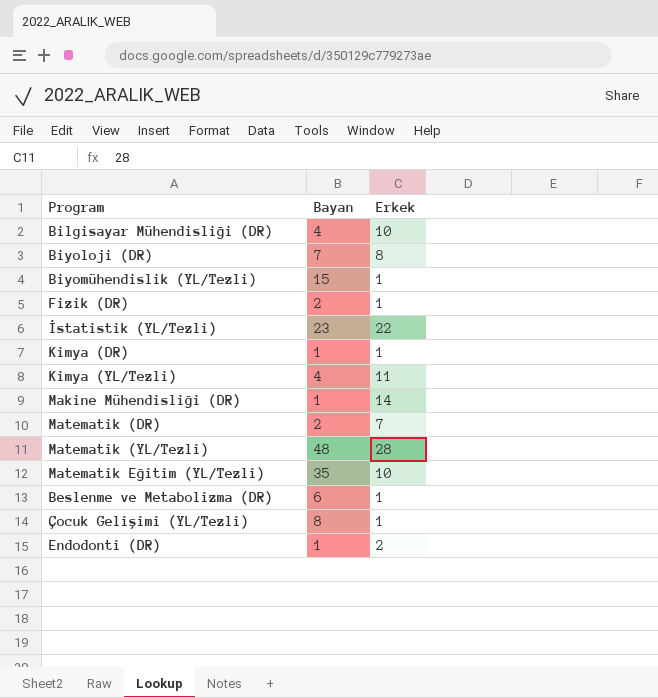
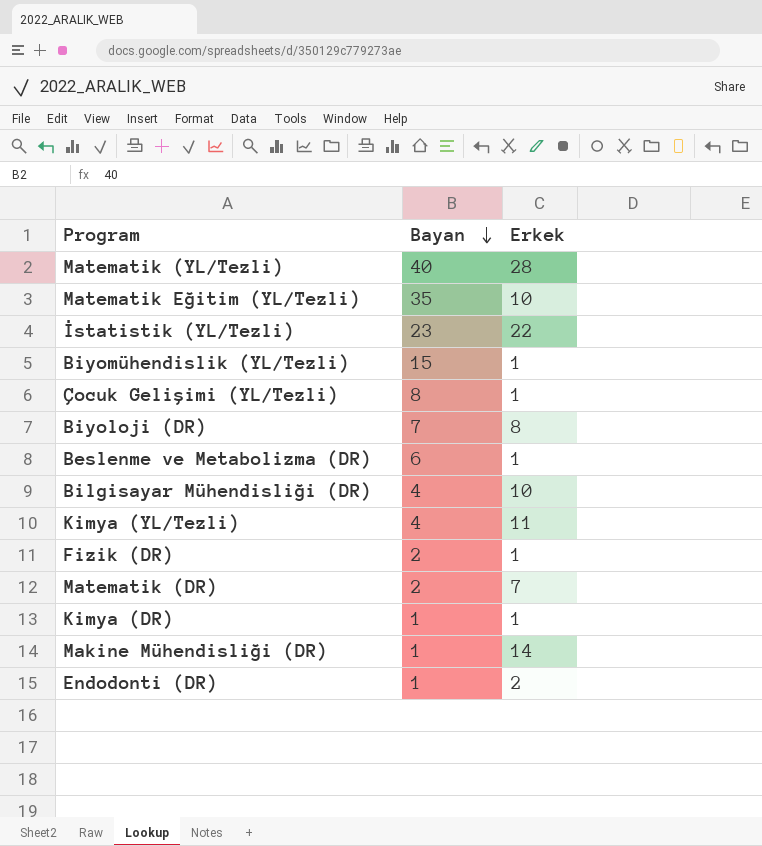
row order: none -> Bayan descending
Matematik (YL/Tezli) | Bayan: 48 -> 40

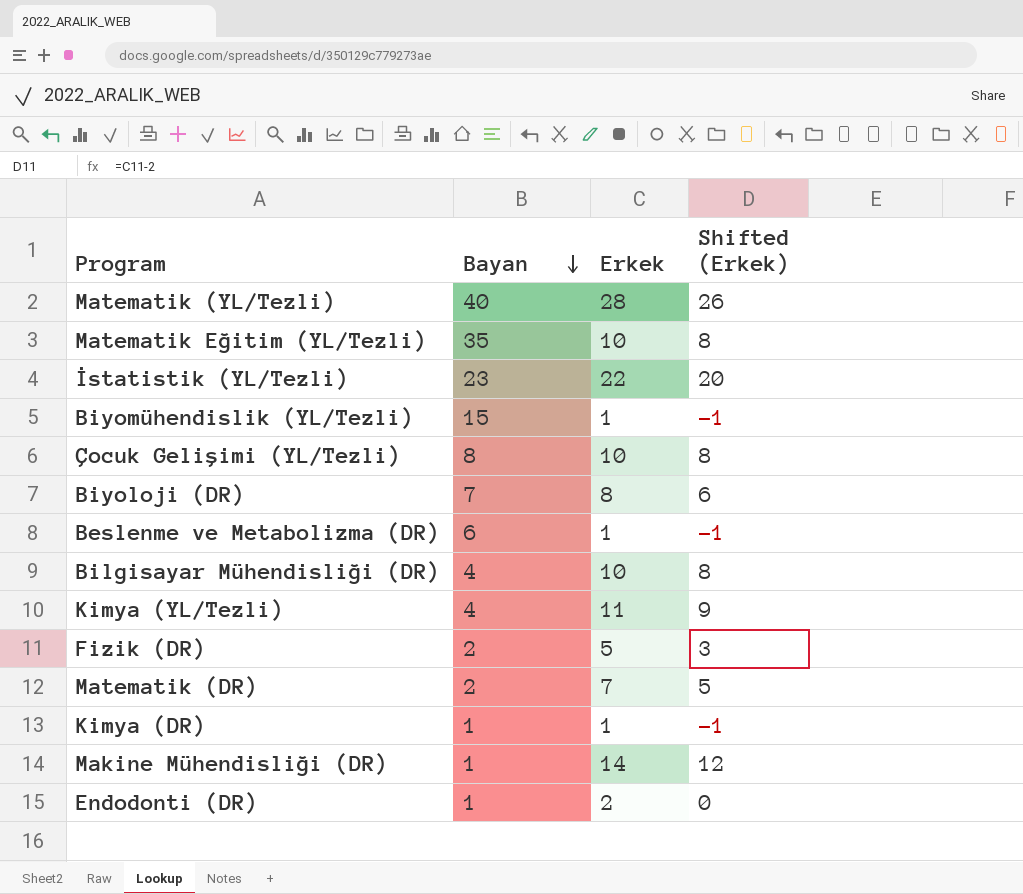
column Shifted (Erkek) | formula: none -> [Erkek] - 2
Çocuk Gelişimi (YL/Tezli) | Erkek: 1 -> 10
Fizik (DR) | Erkek: 1 -> 5

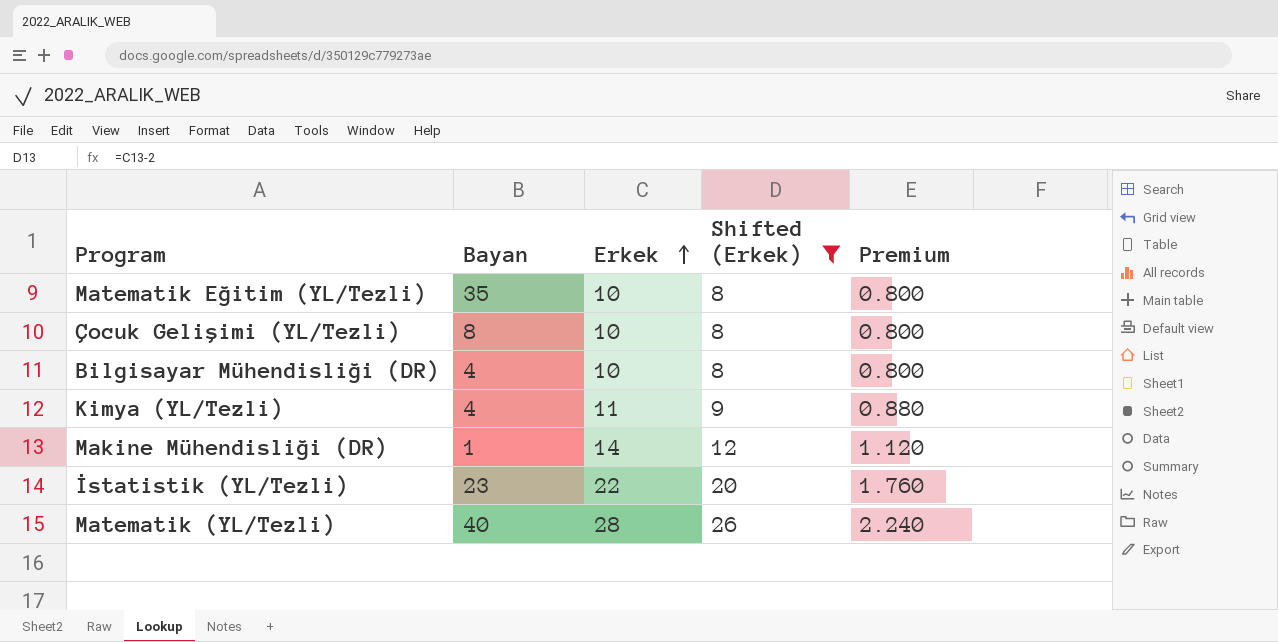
filter: none -> Shifted (Erkek) >= 8
row order: Bayan descending -> Erkek ascending
column Premium | formula: none -> [Erkek] * 0.08

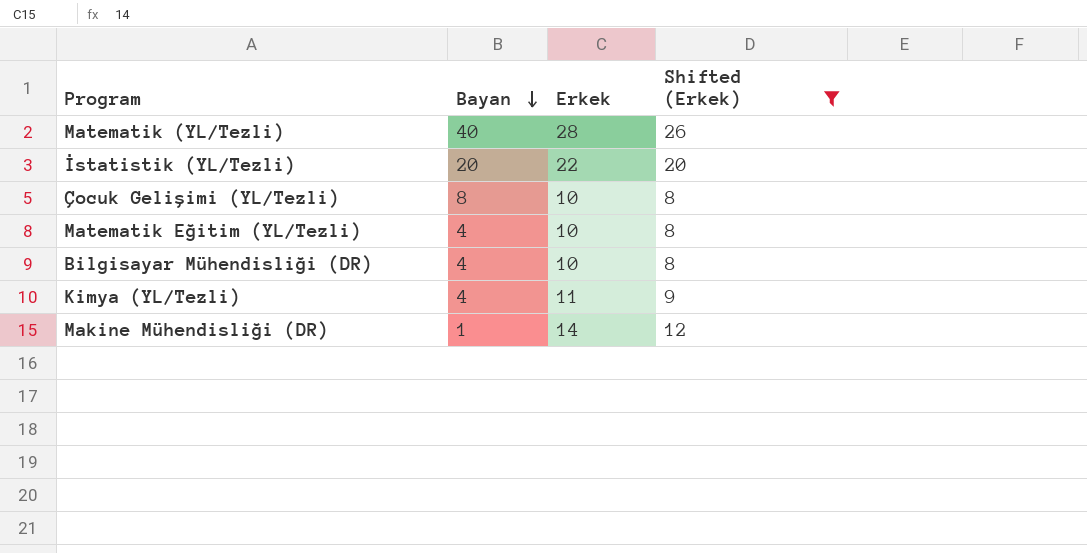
row order: Erkek ascending -> Bayan descending
column Premium | formula: [Erkek] * 0.08 -> none
İstatistik (YL/Tezli) | Bayan: 23 -> 20
Matematik Eğitim (YL/Tezli) | Bayan: 35 -> 4

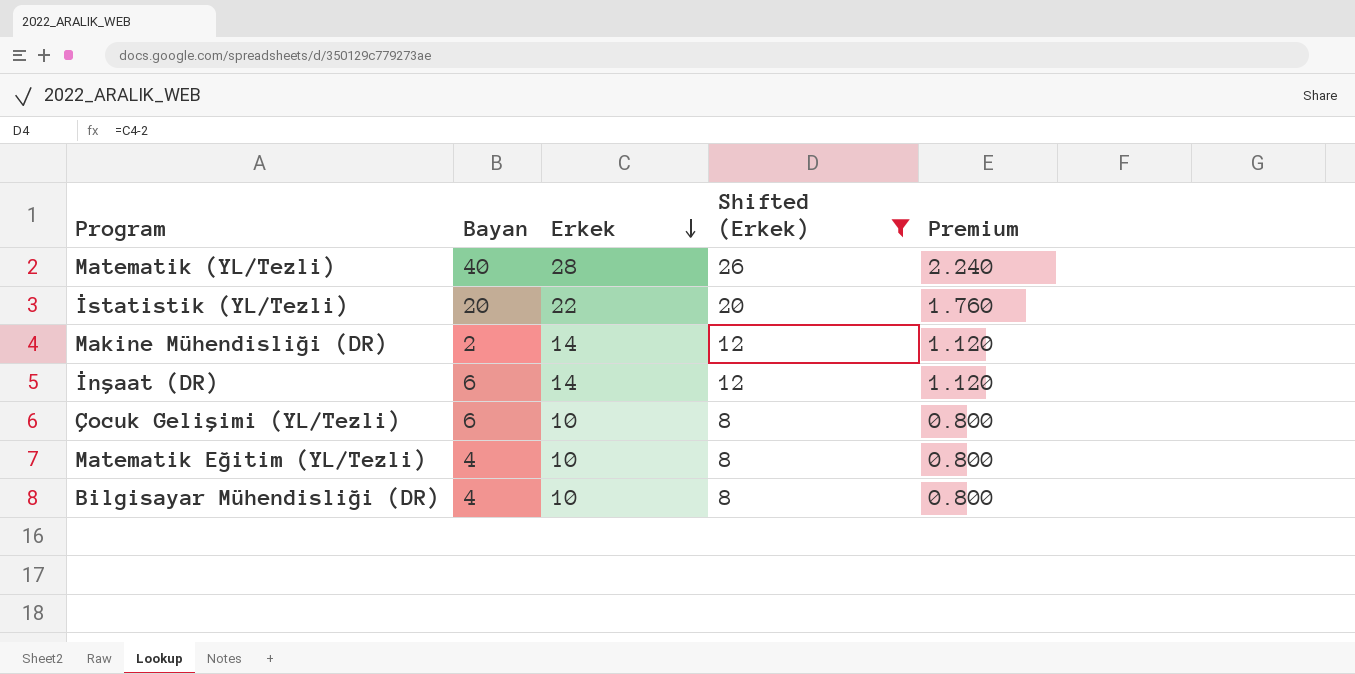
row order: Bayan descending -> Erkek descending
column Premium | formula: none -> [Erkek] * 0.08
row Kimya (YL/Tezli): 4 | 11 | 9 -> none
Makine Mühendisliği (DR) | Bayan: 1 -> 2
row İnşaat (DR): none -> 6 | 14 | 12 | 1.120
Çocuk Gelişimi (YL/Tezli) | Bayan: 8 -> 6

